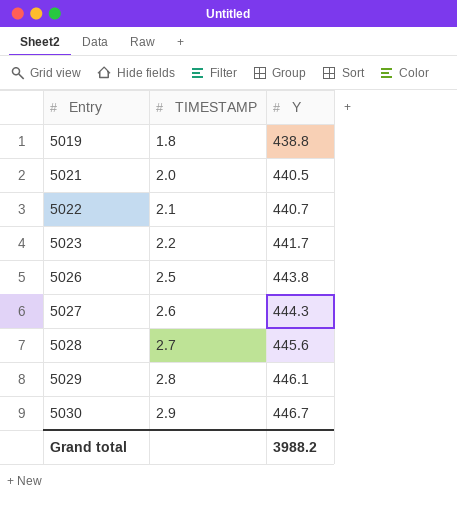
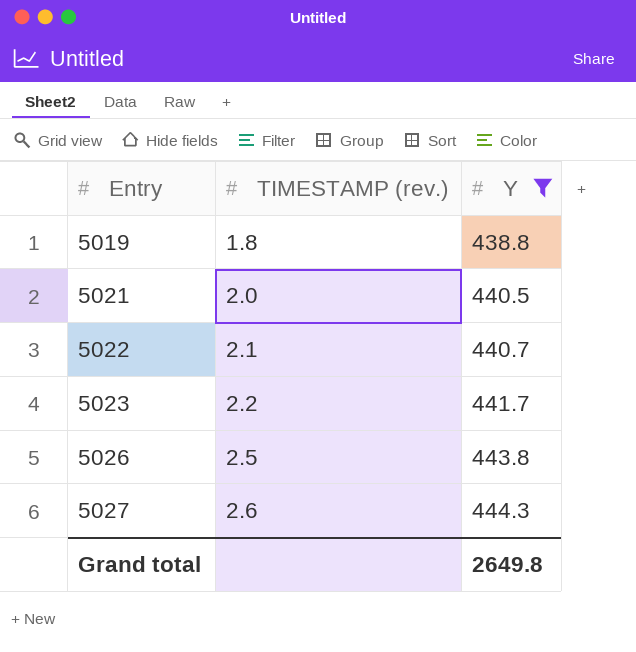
filter: none -> Y <= 444.3
column name: TIMESTAMP -> TIMESTAMP (rev.)
Grand total | Y: 3988.2 -> 2649.8

